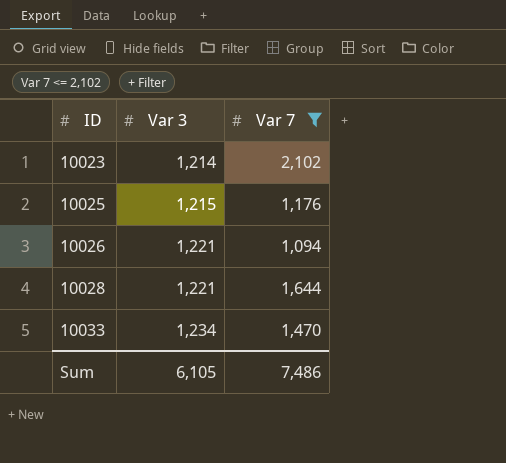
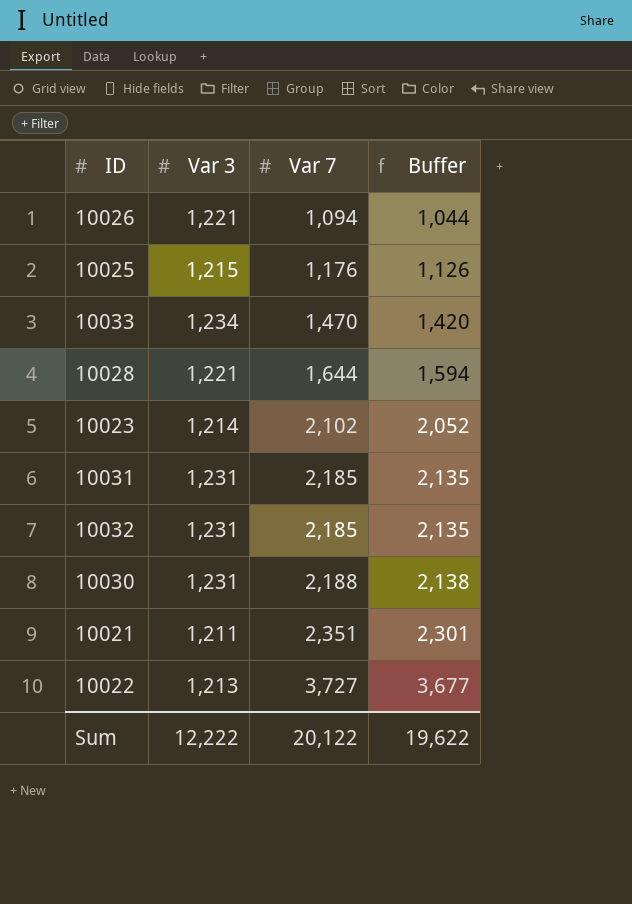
filter: Var 7 <= 2,102 -> none
row order: ID ascending -> Var 7 ascending
column Buffer | formula: none -> [Var 7] - 50
Sum | Var 3: 6,105 -> 12,222
Sum | Var 7: 7,486 -> 20,122

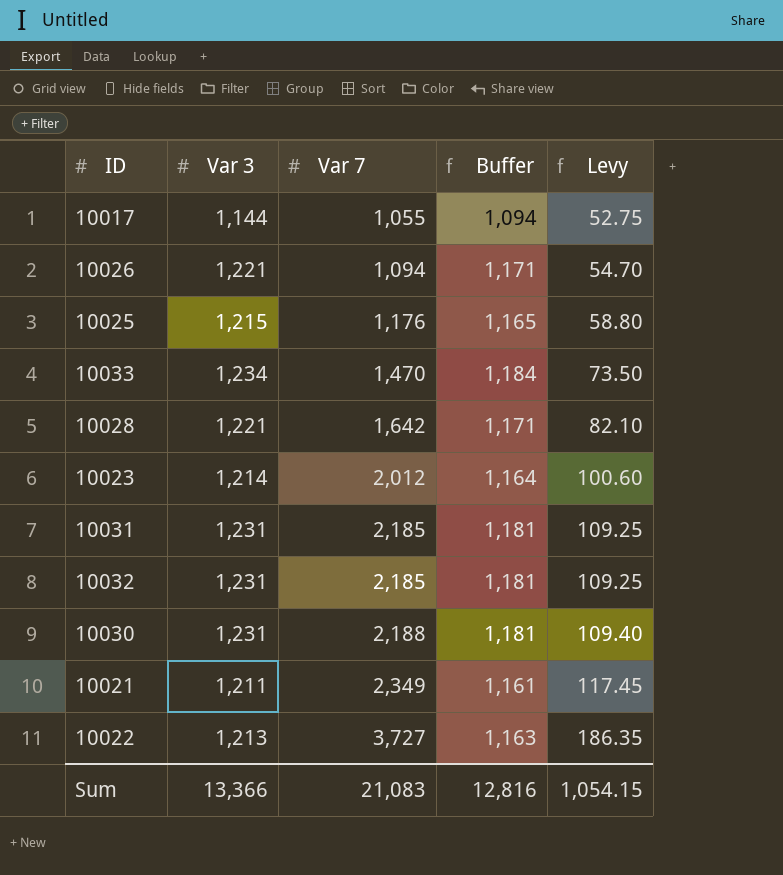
column Buffer | formula: [Var 7] - 50 -> [Var 3] - 50
column Levy | formula: none -> [Var 7] * 0.05
row 10017: none -> 1,144 | 1,055 | 1,094 | 52.75
10028 | Var 7: 1,644 -> 1,642
10023 | Var 7: 2,102 -> 2,012
10021 | Var 7: 2,351 -> 2,349
Sum | Var 3: 12,222 -> 13,366
Sum | Var 7: 20,122 -> 21,083
Sum | Buffer: 19,622 -> 12,816

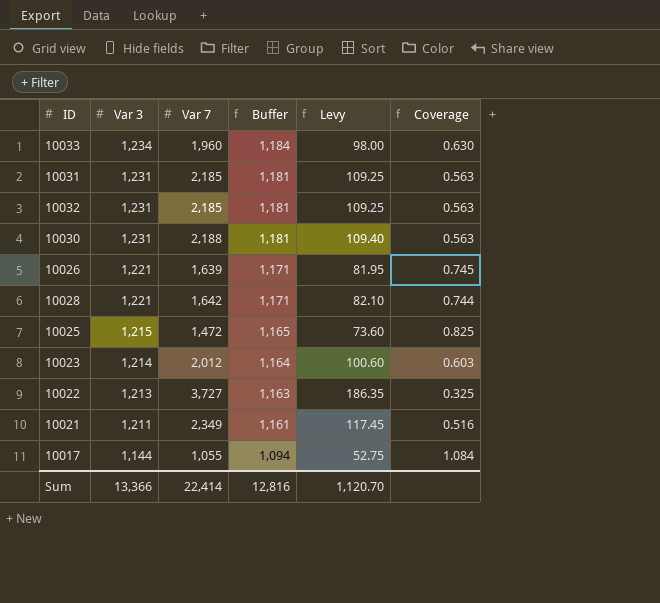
row order: Var 7 ascending -> Var 3 descending
column Coverage | formula: none -> [Var 3] / [Var 7]
10033 | Var 7: 1,470 -> 1,960
10033 | Levy: 73.50 -> 98.00
10026 | Var 7: 1,094 -> 1,639
10026 | Levy: 54.70 -> 81.95
10025 | Var 7: 1,176 -> 1,472
10025 | Levy: 58.80 -> 73.60
Sum | Var 7: 21,083 -> 22,414
Sum | Levy: 1,054.15 -> 1,120.70

